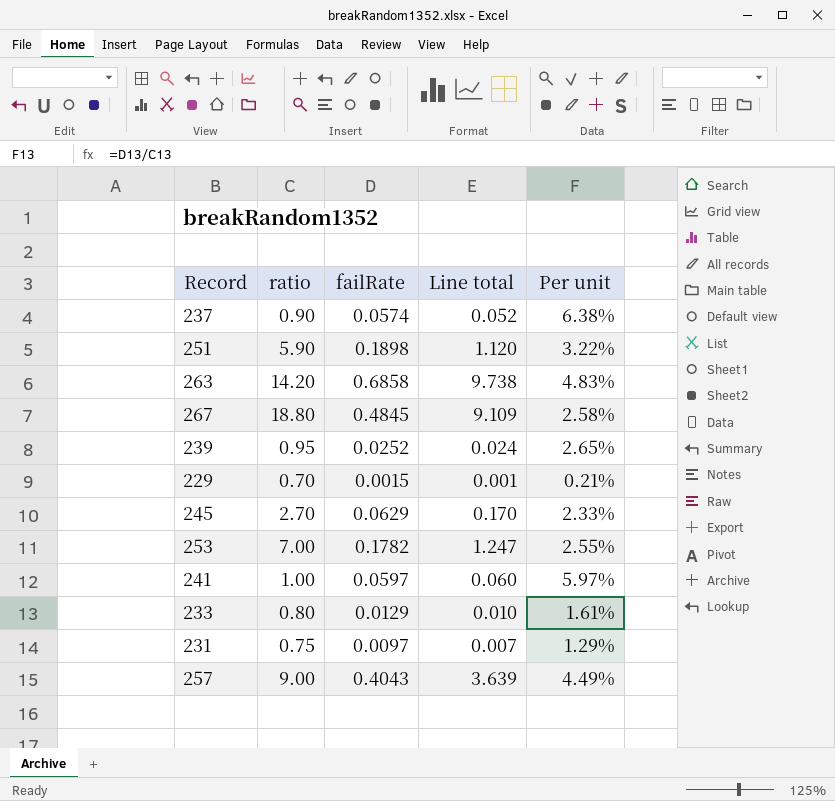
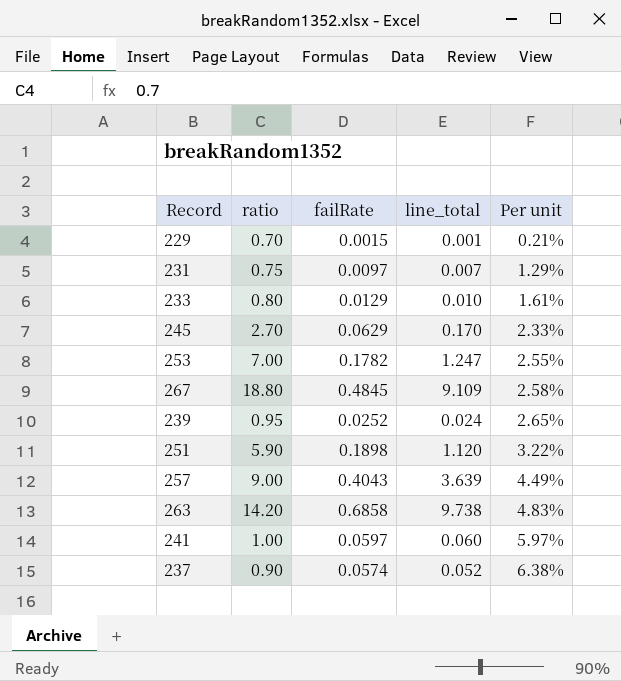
row order: none -> Per unit ascending
column name: Line total -> line_total

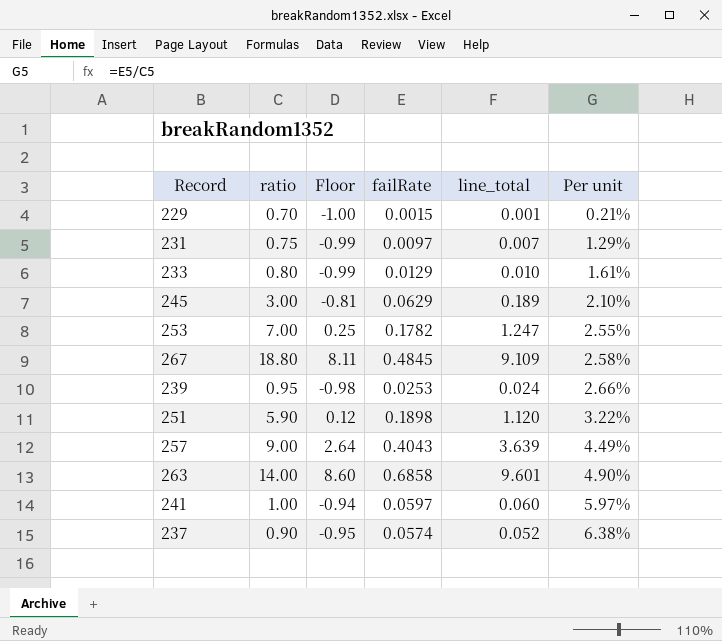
column Floor | formula: none -> [line_total] - 1
245 | ratio: 2.70 -> 3.00
245 | line_total: 0.170 -> 0.189
245 | Per unit: 2.33% -> 2.10%
239 | failRate: 0.0252 -> 0.0253
239 | Per unit: 2.65% -> 2.66%
263 | ratio: 14.20 -> 14.00
263 | line_total: 9.738 -> 9.601
263 | Per unit: 4.83% -> 4.90%

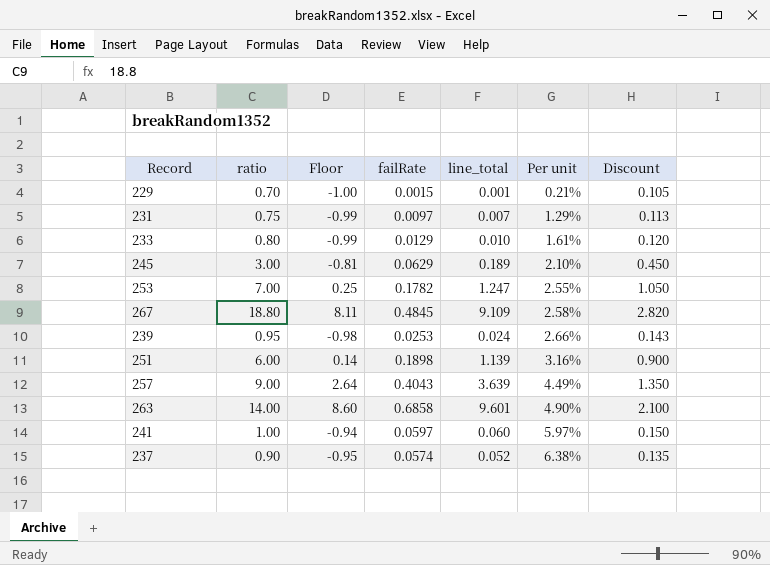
column Discount | formula: none -> [ratio] * 0.15
251 | ratio: 5.90 -> 6.00
251 | Floor: 0.12 -> 0.14
251 | line_total: 1.120 -> 1.139
251 | Per unit: 3.22% -> 3.16%

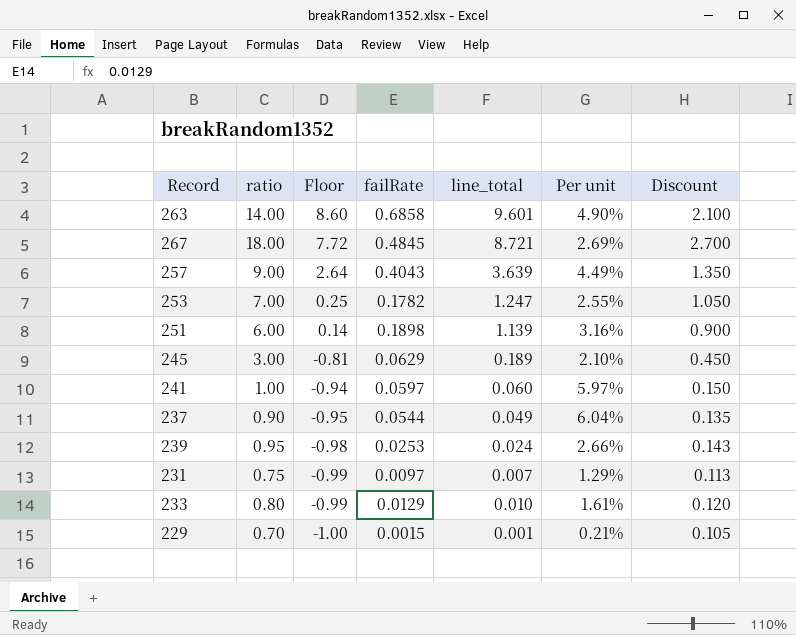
row order: Per unit ascending -> Floor descending
267 | ratio: 18.80 -> 18.00
267 | Floor: 8.11 -> 7.72
267 | line_total: 9.109 -> 8.721
267 | Per unit: 2.58% -> 2.69%
267 | Discount: 2.820 -> 2.700
237 | failRate: 0.0574 -> 0.0544
237 | line_total: 0.052 -> 0.049
237 | Per unit: 6.38% -> 6.04%

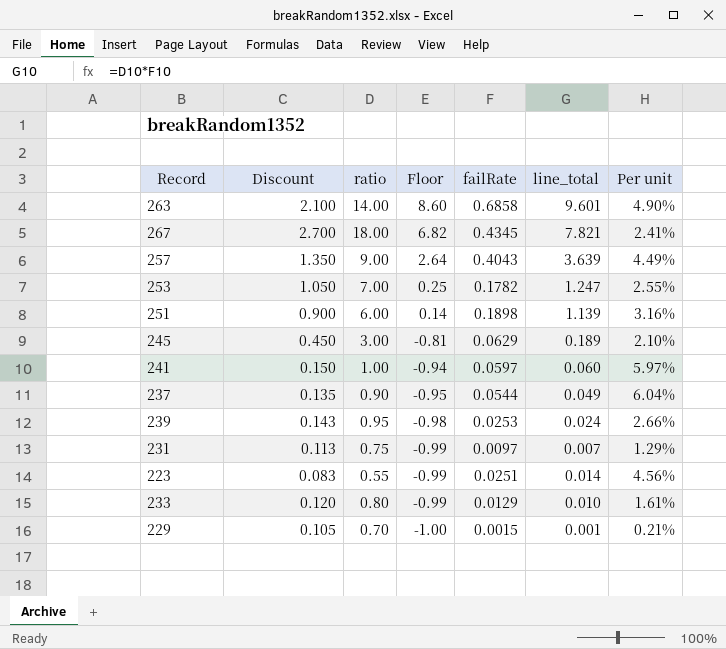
column Discount | position: 7 -> 2
267 | Floor: 7.72 -> 6.82
267 | failRate: 0.4845 -> 0.4345
267 | line_total: 8.721 -> 7.821
267 | Per unit: 2.69% -> 2.41%
row 223: none -> 0.083 | 0.55 | -0.99 | 0.0251 | 0.014 | 4.56%

